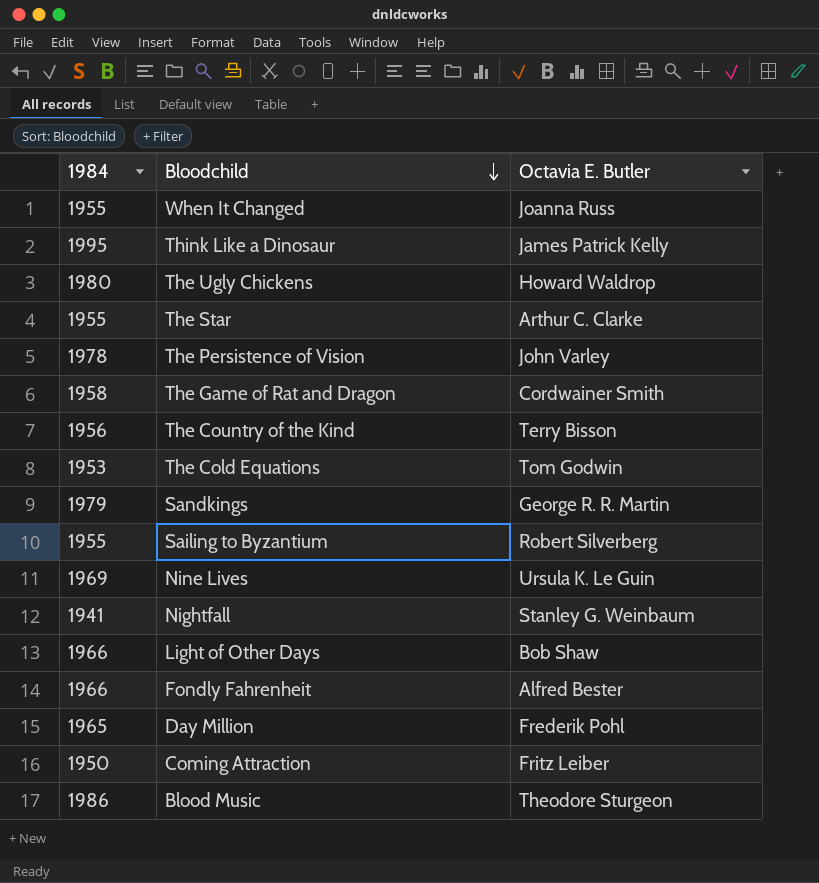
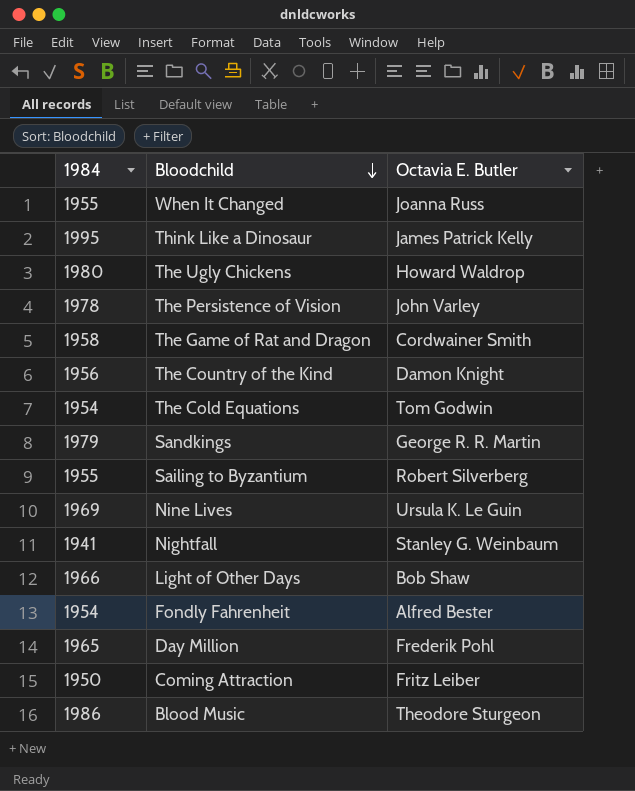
row The Star: 1955 | Arthur C. Clarke -> none
The Country of the Kind | Octavia E. Butler: Terry Bisson -> Damon Knight
The Cold Equations | 1984: 1953 -> 1954
Fondly Fahrenheit | 1984: 1966 -> 1954

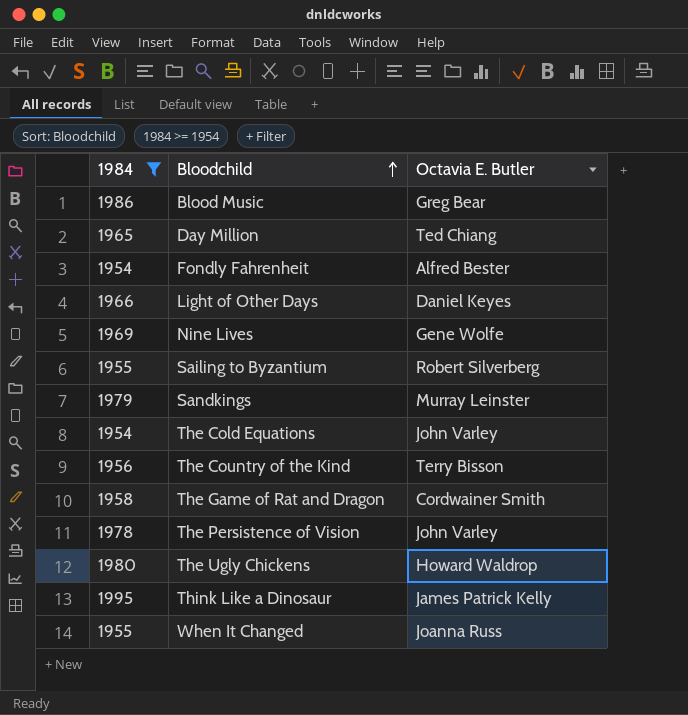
filter: none -> 1984 >= 1954
row order: Bloodchild descending -> Bloodchild ascending
Blood Music | Octavia E. Butler: Theodore Sturgeon -> Greg Bear
Day Million | Octavia E. Butler: Frederik Pohl -> Ted Chiang
Light of Other Days | Octavia E. Butler: Bob Shaw -> Daniel Keyes
Nine Lives | Octavia E. Butler: Ursula K. Le Guin -> Gene Wolfe
Sandkings | Octavia E. Butler: George R. R. Martin -> Murray Leinster
The Cold Equations | Octavia E. Butler: Tom Godwin -> John Varley
The Country of the Kind | Octavia E. Butler: Damon Knight -> Terry Bisson

